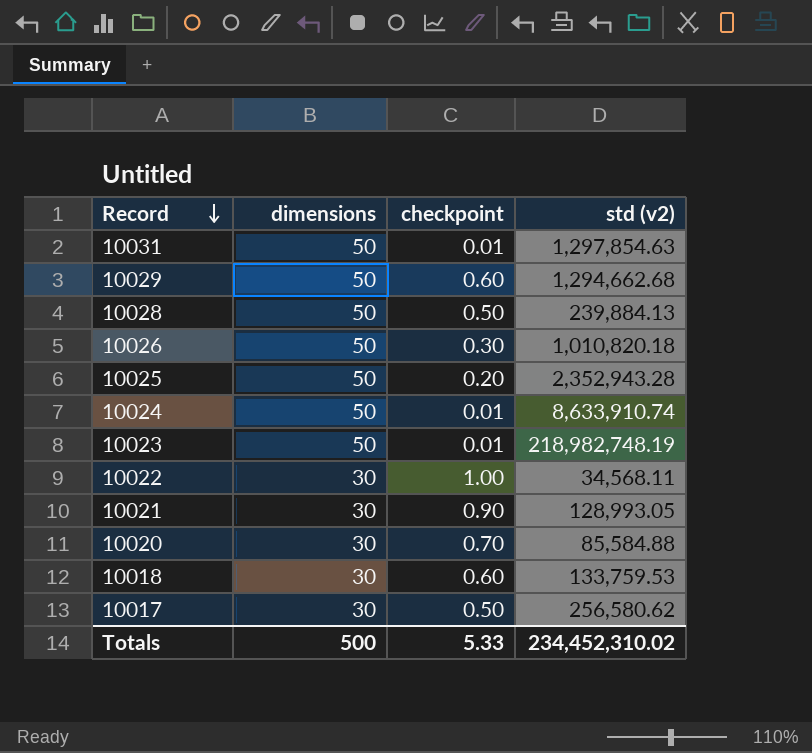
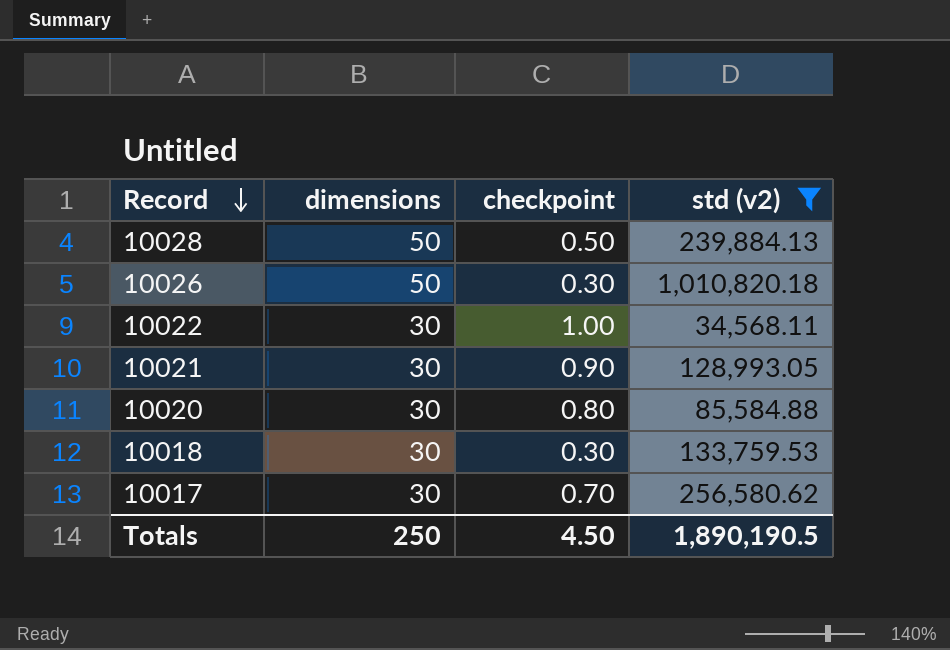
filter: none -> std (v2) <= 1,010,820.18
10020 | checkpoint: 0.70 -> 0.80
10018 | checkpoint: 0.60 -> 0.30
10017 | checkpoint: 0.50 -> 0.70
Totals | dimensions: 500 -> 250
Totals | checkpoint: 5.33 -> 4.50
Totals | std (v2): 234,452,310.02 -> 1,890,190.5

